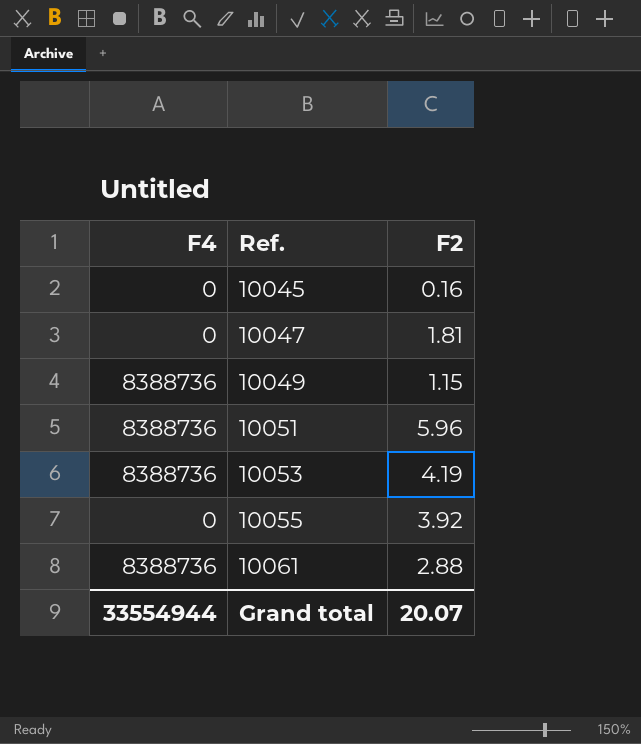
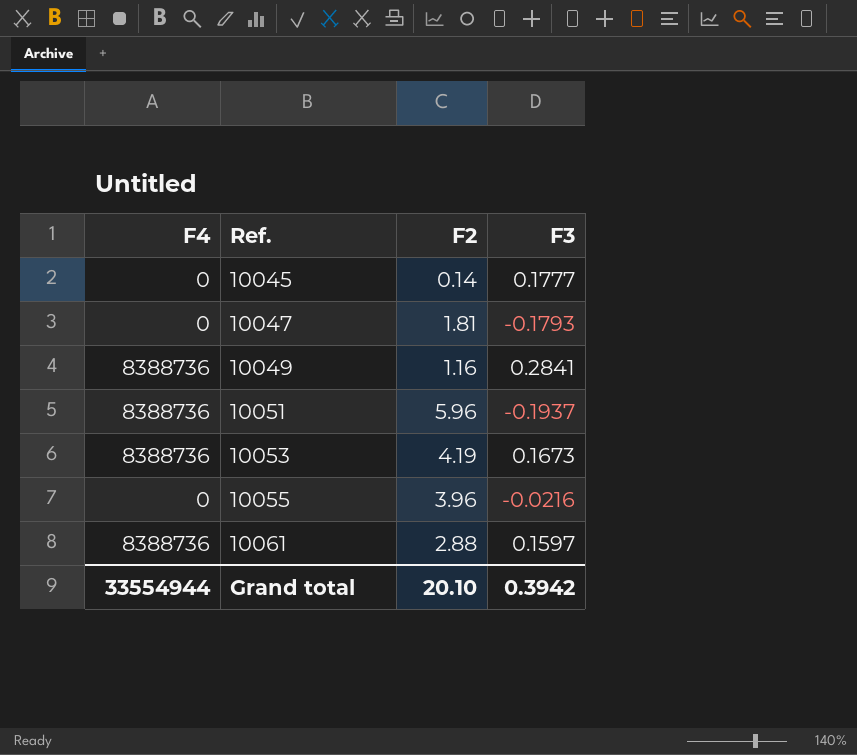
column F3 | position: none -> 4
10045 | F2: 0.16 -> 0.14
10049 | F2: 1.15 -> 1.16
10055 | F2: 3.92 -> 3.96
Grand total | F2: 20.07 -> 20.10

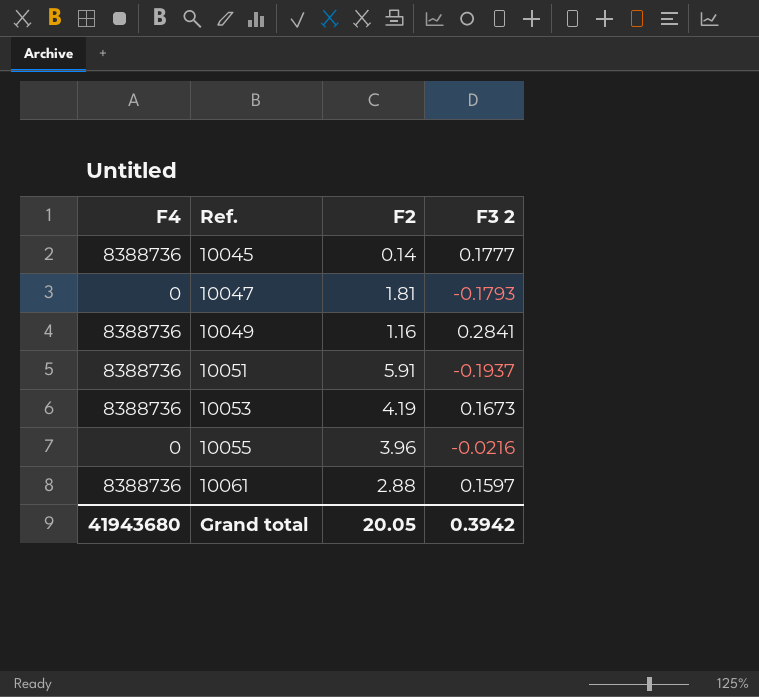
column name: F3 -> F3 2
10045 | F4: 0 -> 8388736
10051 | F2: 5.96 -> 5.91
Grand total | F4: 33554944 -> 41943680
Grand total | F2: 20.10 -> 20.05

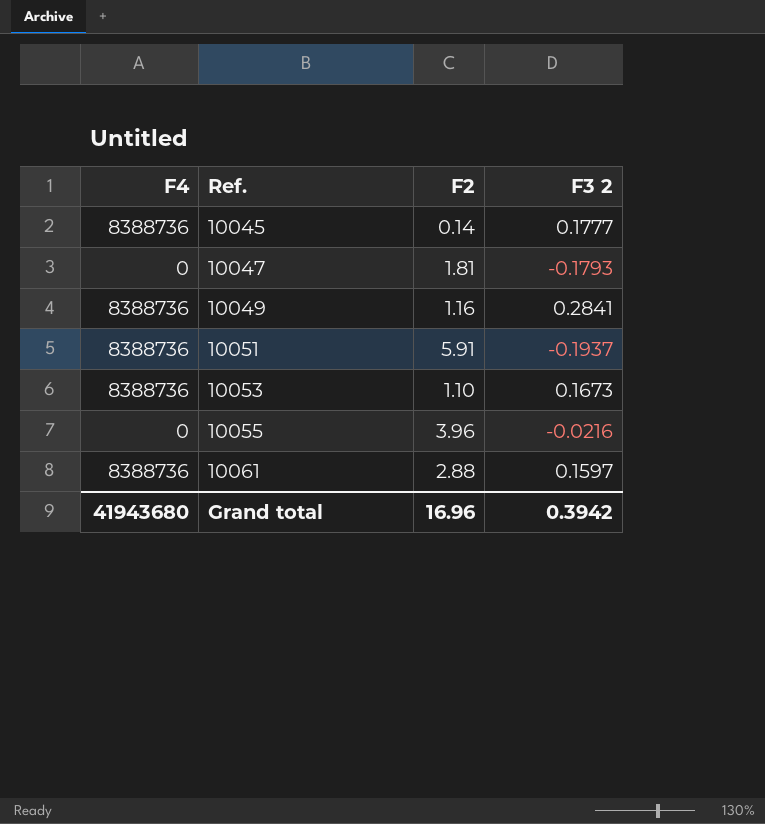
10053 | F2: 4.19 -> 1.10
Grand total | F2: 20.05 -> 16.96

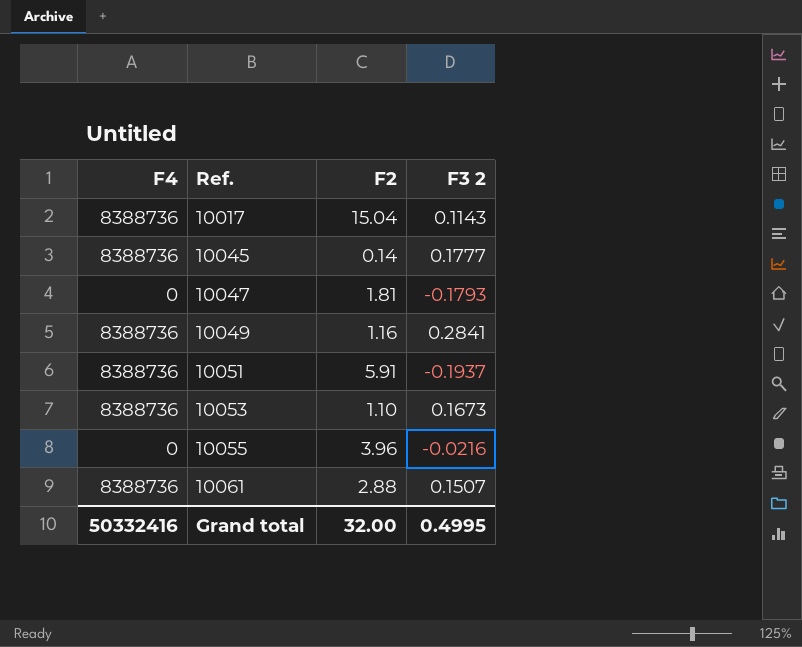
row 10017: none -> 8388736 | 15.04 | 0.1143
10061 | F3 2: 0.1597 -> 0.1507
Grand total | F4: 41943680 -> 50332416
Grand total | F2: 16.96 -> 32.00
Grand total | F3 2: 0.3942 -> 0.4995

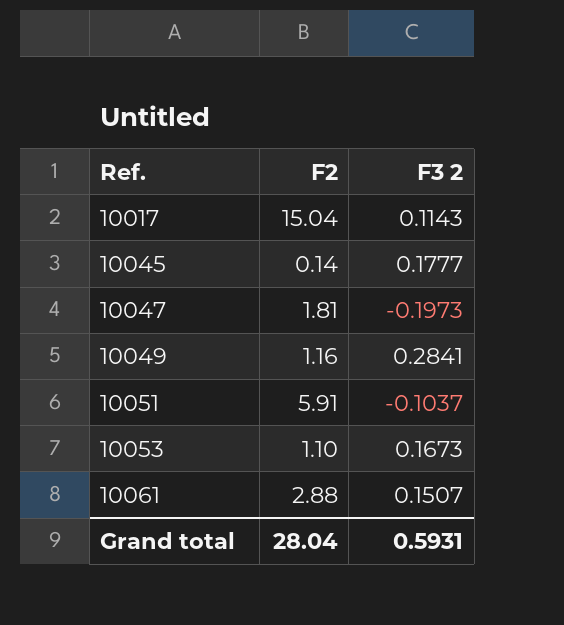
column F4 | position: 1 -> none
row 10055: 0 | 3.96 | -0.0216 -> none
10047 | F3 2: -0.1793 -> -0.1973
10051 | F3 2: -0.1937 -> -0.1037
Grand total | F2: 32.00 -> 28.04
Grand total | F3 2: 0.4995 -> 0.5931

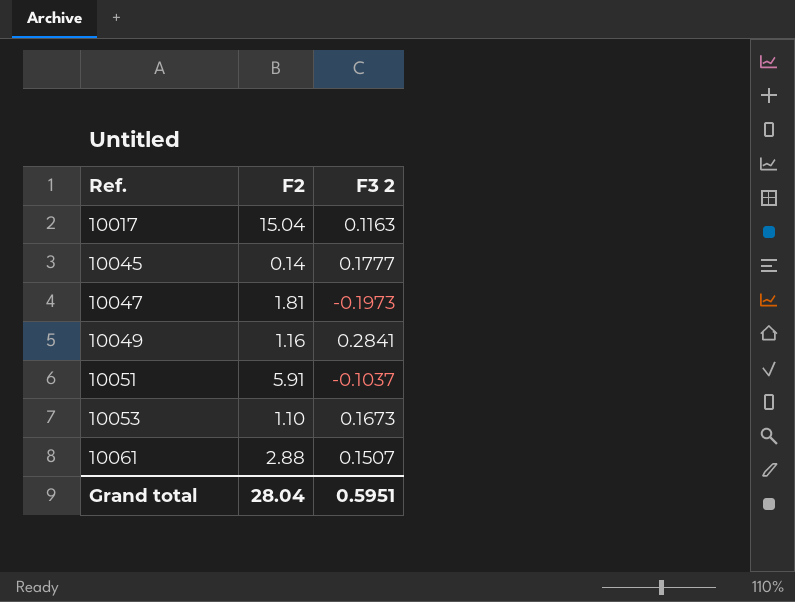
10017 | F3 2: 0.1143 -> 0.1163
Grand total | F3 2: 0.5931 -> 0.5951

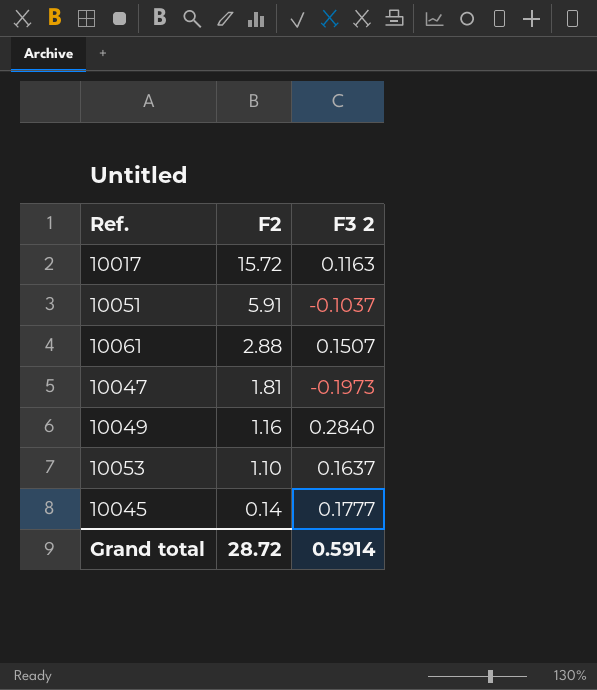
row order: Ref. ascending -> F2 descending
10017 | F2: 15.04 -> 15.72
10049 | F3 2: 0.2841 -> 0.2840
10053 | F3 2: 0.1673 -> 0.1637
Grand total | F2: 28.04 -> 28.72
Grand total | F3 2: 0.5951 -> 0.5914

